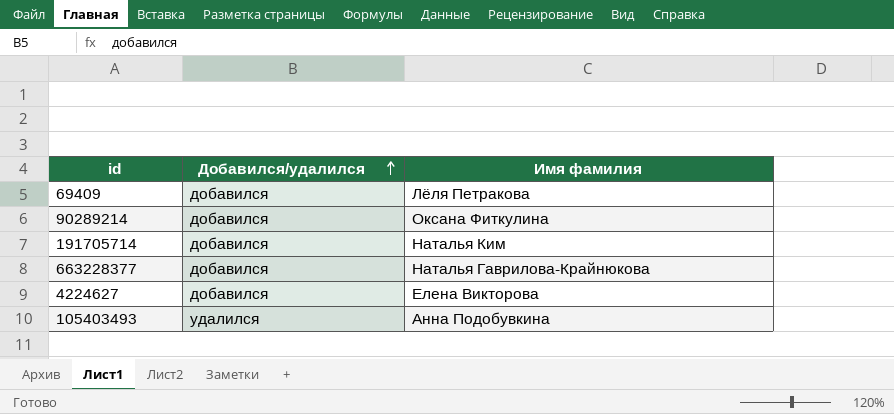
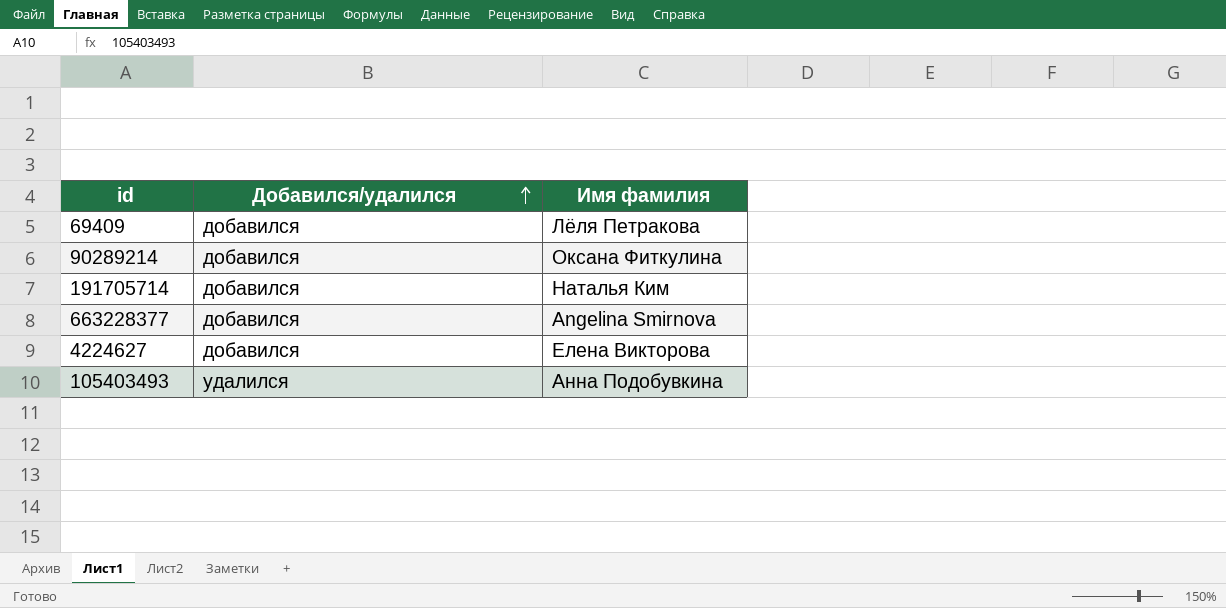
663228377 | Имя фамилия: Наталья Гаврилова-Крайнюкова -> Angelina Smirnova

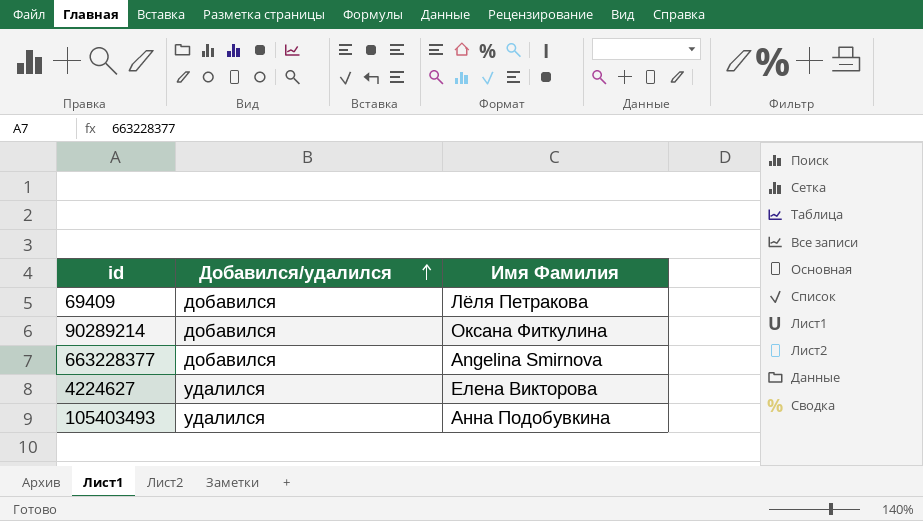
column name: Имя фамилия -> Имя Фамилия
row 191705714: добавился | Наталья Ким -> none
4224627 | Добавился/удалился: добавился -> удалился

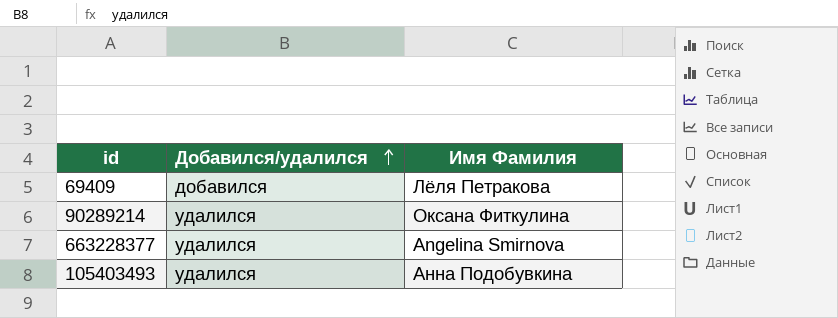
row 4224627: удалился | Елена Викторова -> none
90289214 | Добавился/удалился: добавился -> удалился
663228377 | Добавился/удалился: добавился -> удалился

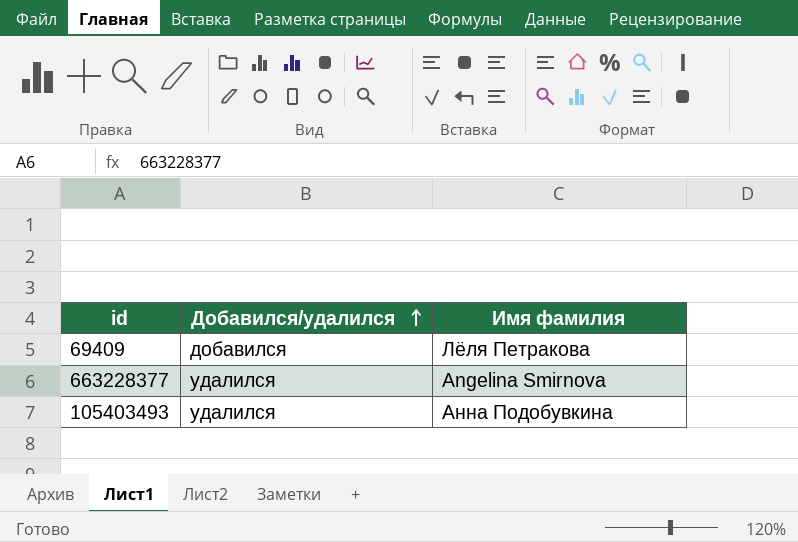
column name: Имя Фамилия -> Имя фамилия
row 90289214: удалился | Оксана Фиткулина -> none

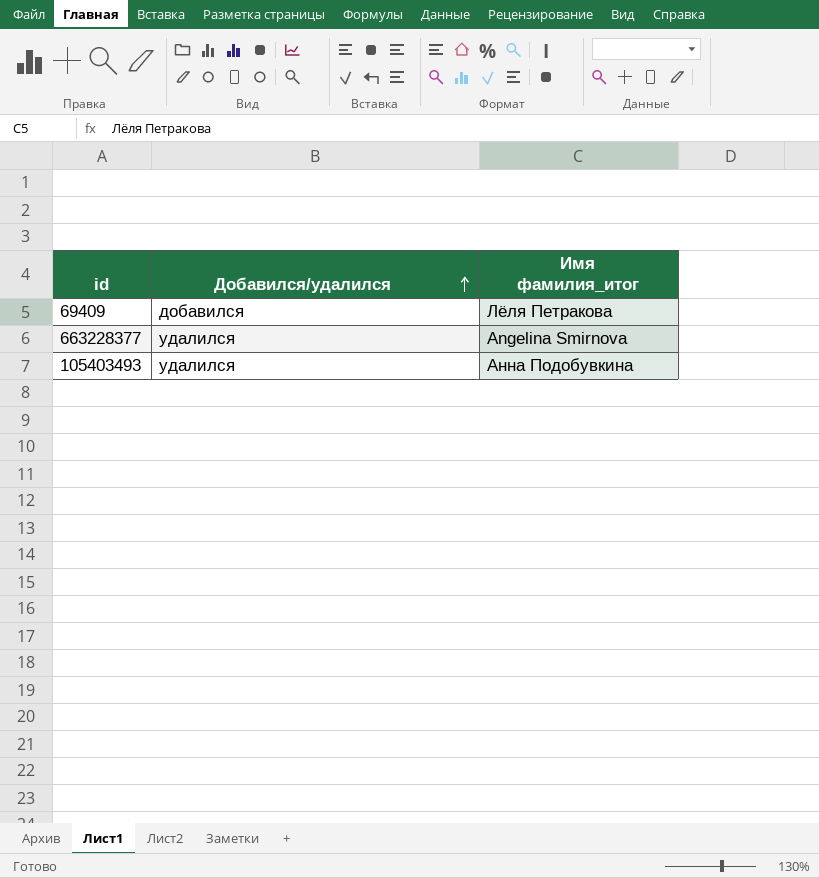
column name: Имя фамилия -> Имя фамилия_итог

